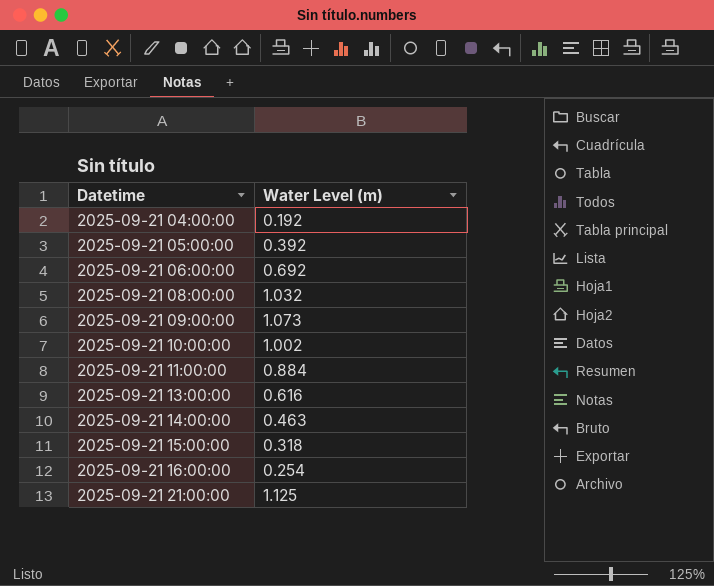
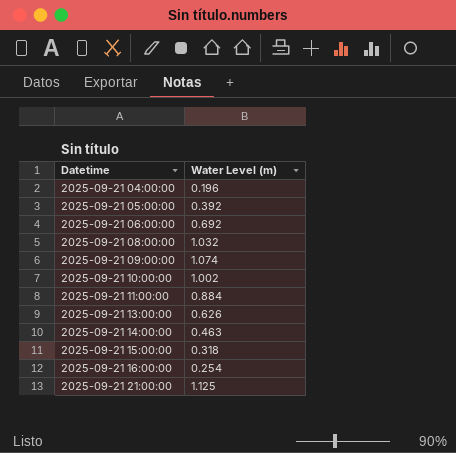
2025-09-21 04:00:00 | Water Level (m): 0.192 -> 0.196
2025-09-21 09:00:00 | Water Level (m): 1.073 -> 1.074
2025-09-21 13:00:00 | Water Level (m): 0.616 -> 0.626

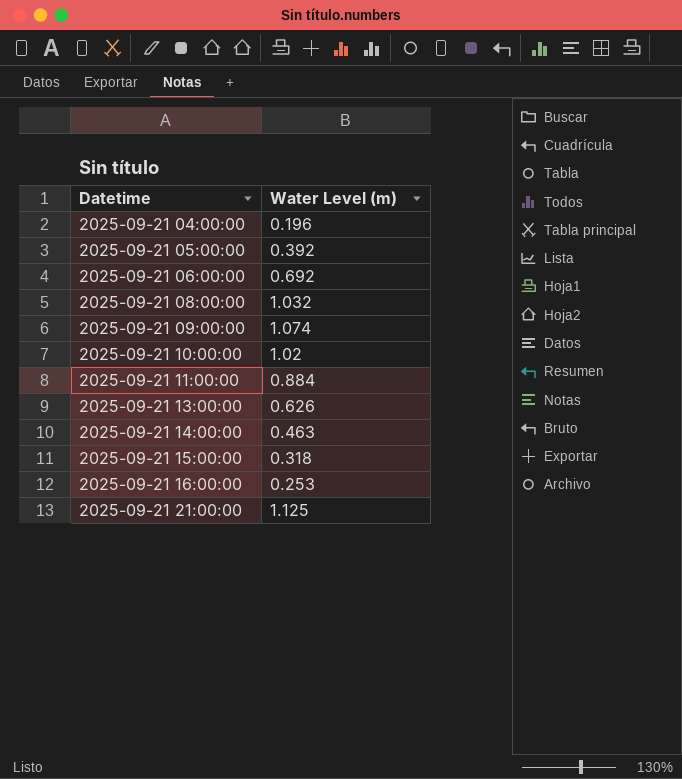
2025-09-21 10:00:00 | Water Level (m): 1.002 -> 1.02
2025-09-21 16:00:00 | Water Level (m): 0.254 -> 0.253

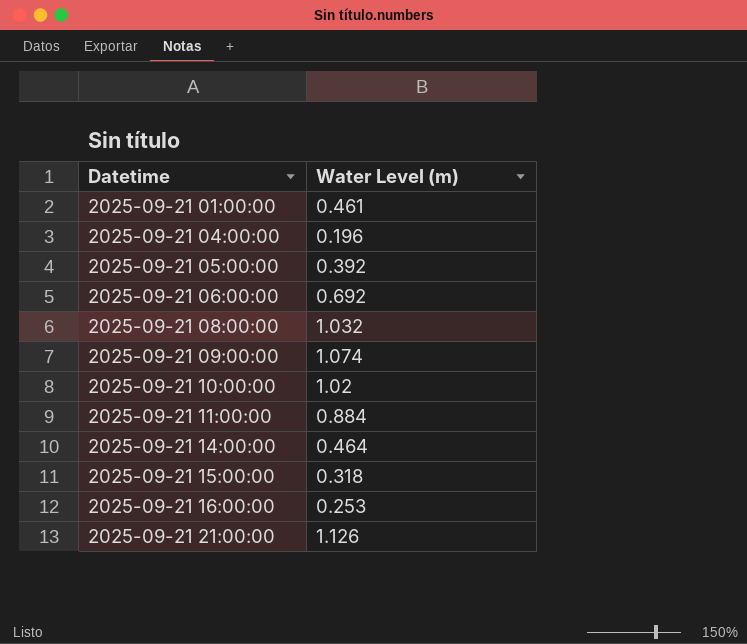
row 2025-09-21 13:00:00: 0.626 -> none
row 2025-09-21 01:00:00: none -> 0.461
2025-09-21 14:00:00 | Water Level (m): 0.463 -> 0.464
2025-09-21 21:00:00 | Water Level (m): 1.125 -> 1.126

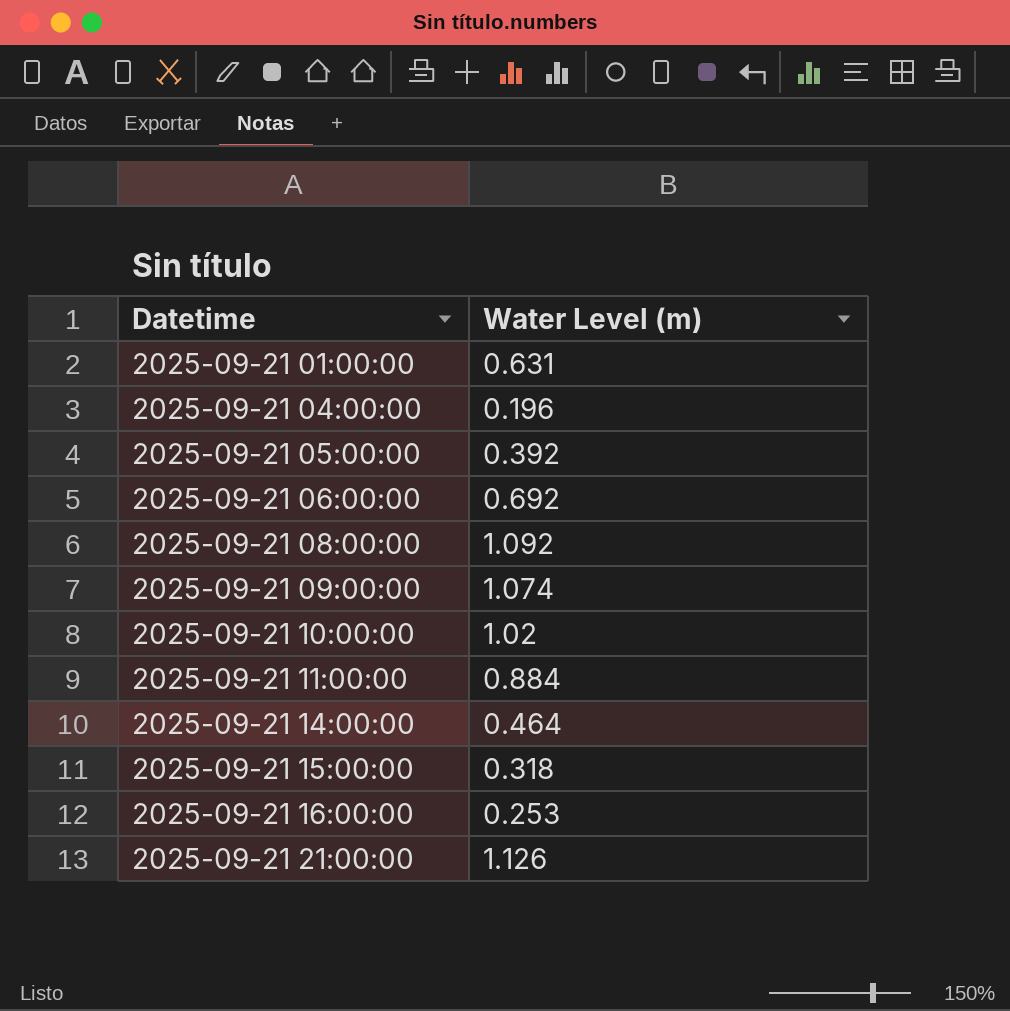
2025-09-21 01:00:00 | Water Level (m): 0.461 -> 0.631
2025-09-21 08:00:00 | Water Level (m): 1.032 -> 1.092

